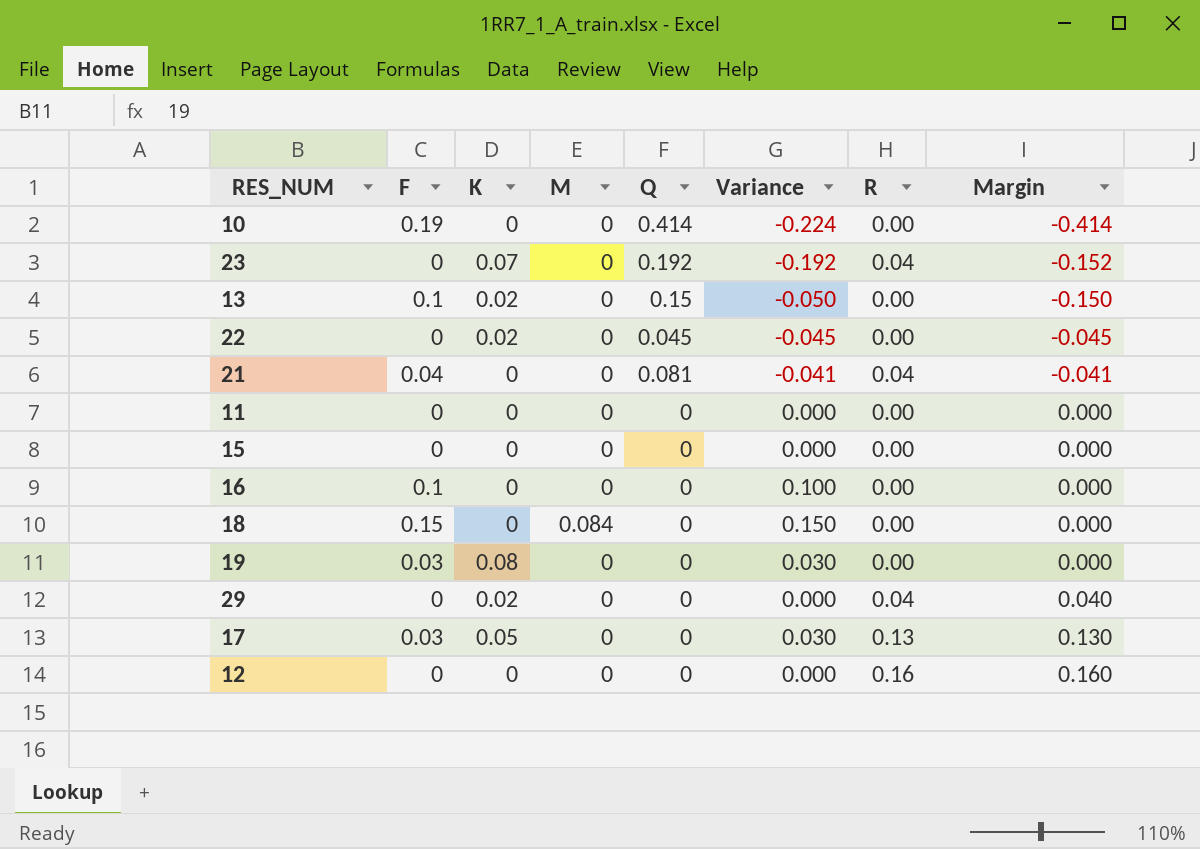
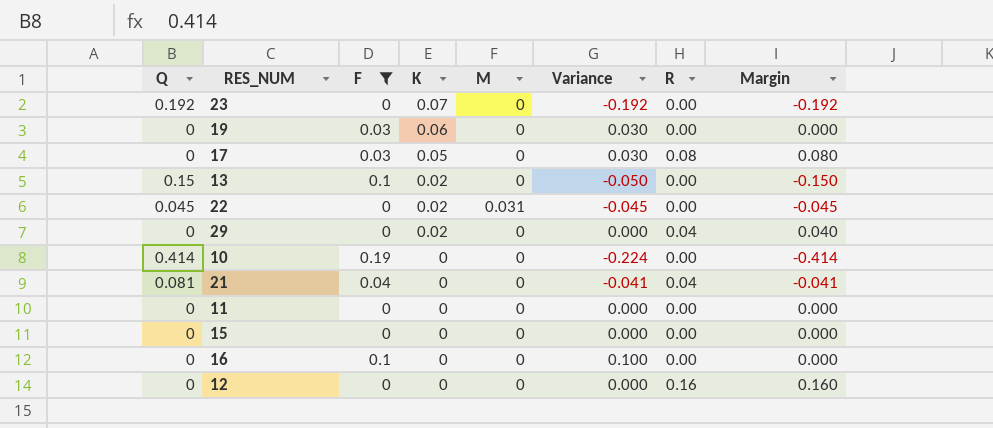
filter: none -> F != 0.15
row order: Margin ascending -> K descending
column Q | position: 5 -> 1
23 | R: 0.04 -> 0.00
23 | Margin: -0.152 -> -0.192
19 | K: 0.08 -> 0.06
17 | R: 0.13 -> 0.08
17 | Margin: 0.130 -> 0.080
22 | M: 0 -> 0.031

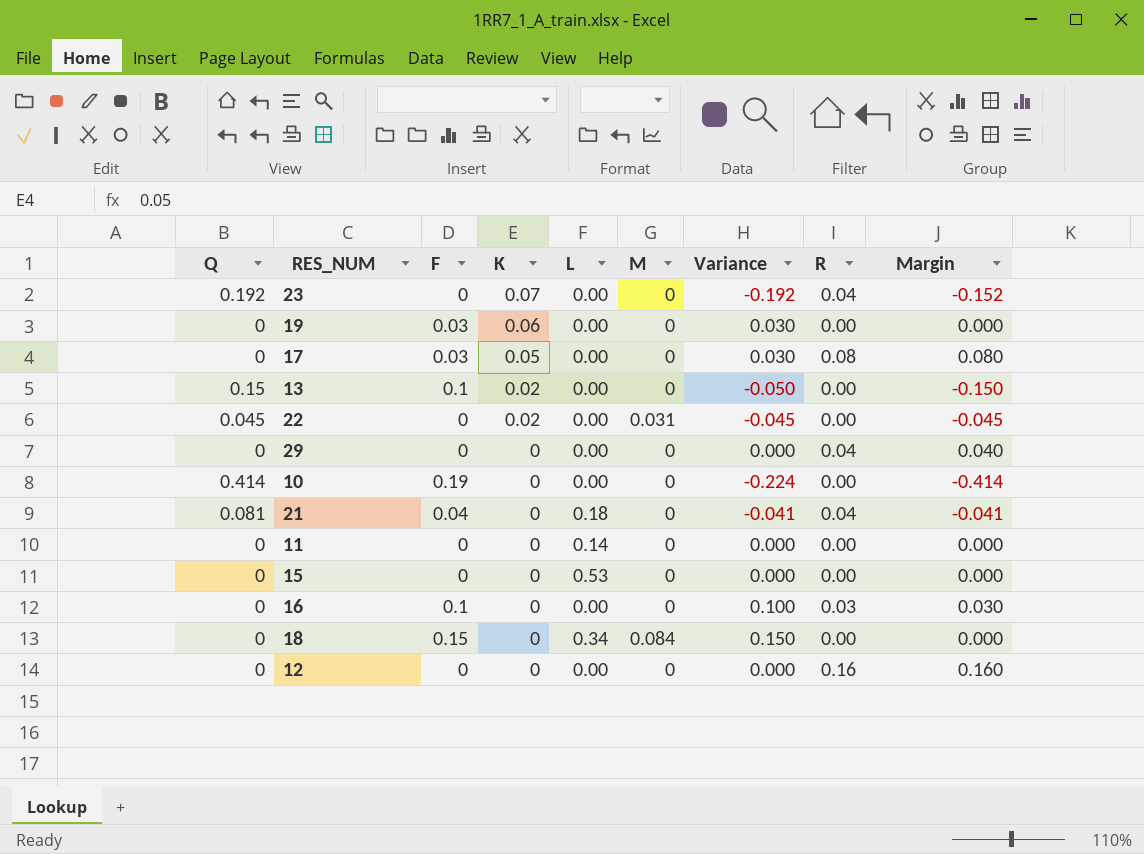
filter: F != 0.15 -> none
column L | position: none -> 5
23 | R: 0.00 -> 0.04
23 | Margin: -0.192 -> -0.152
29 | K: 0.02 -> 0
16 | R: 0.00 -> 0.03
16 | Margin: 0.000 -> 0.030

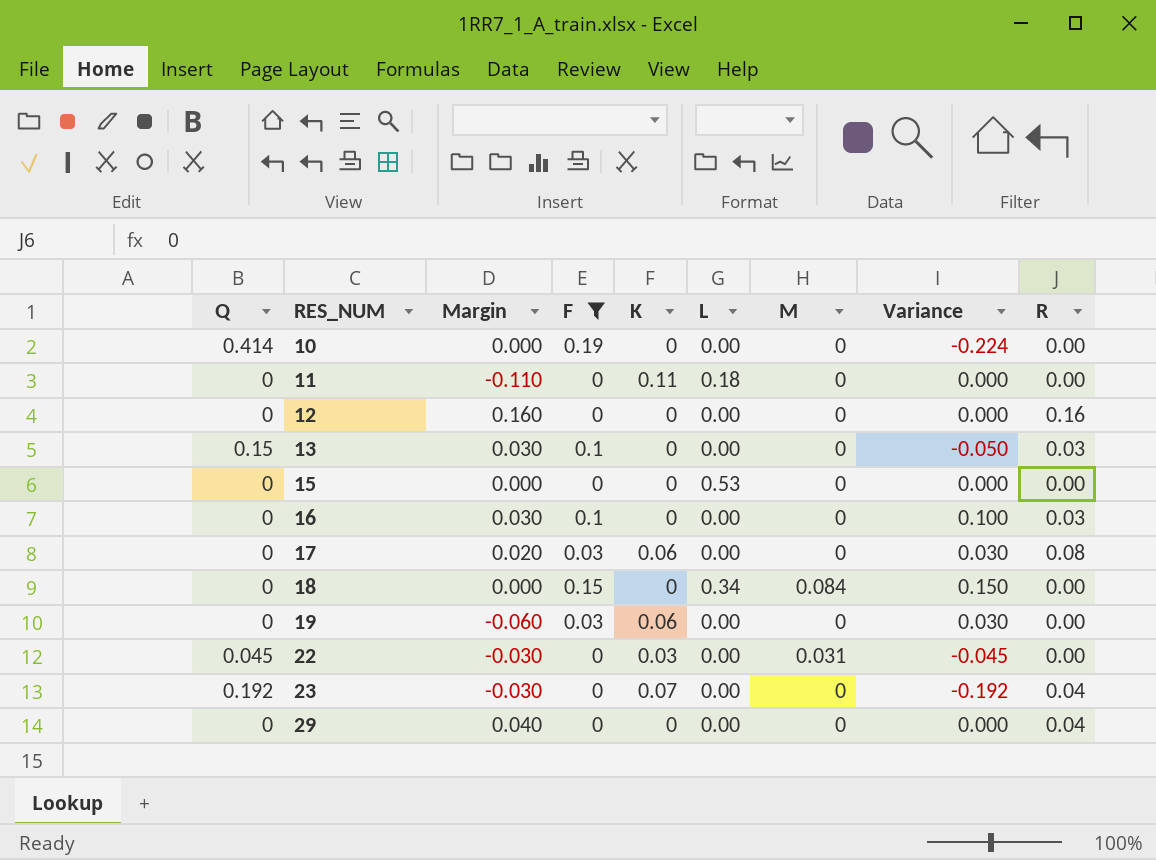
filter: none -> F != 0.04
row order: K descending -> RES_NUM ascending
column Margin | formula: [R] - [Q] -> [R] - [K]
column Margin | position: 9 -> 3
11 | K: 0 -> 0.11
11 | L: 0.14 -> 0.18
13 | K: 0.02 -> 0
13 | R: 0.00 -> 0.03
17 | K: 0.05 -> 0.06
22 | K: 0.02 -> 0.03

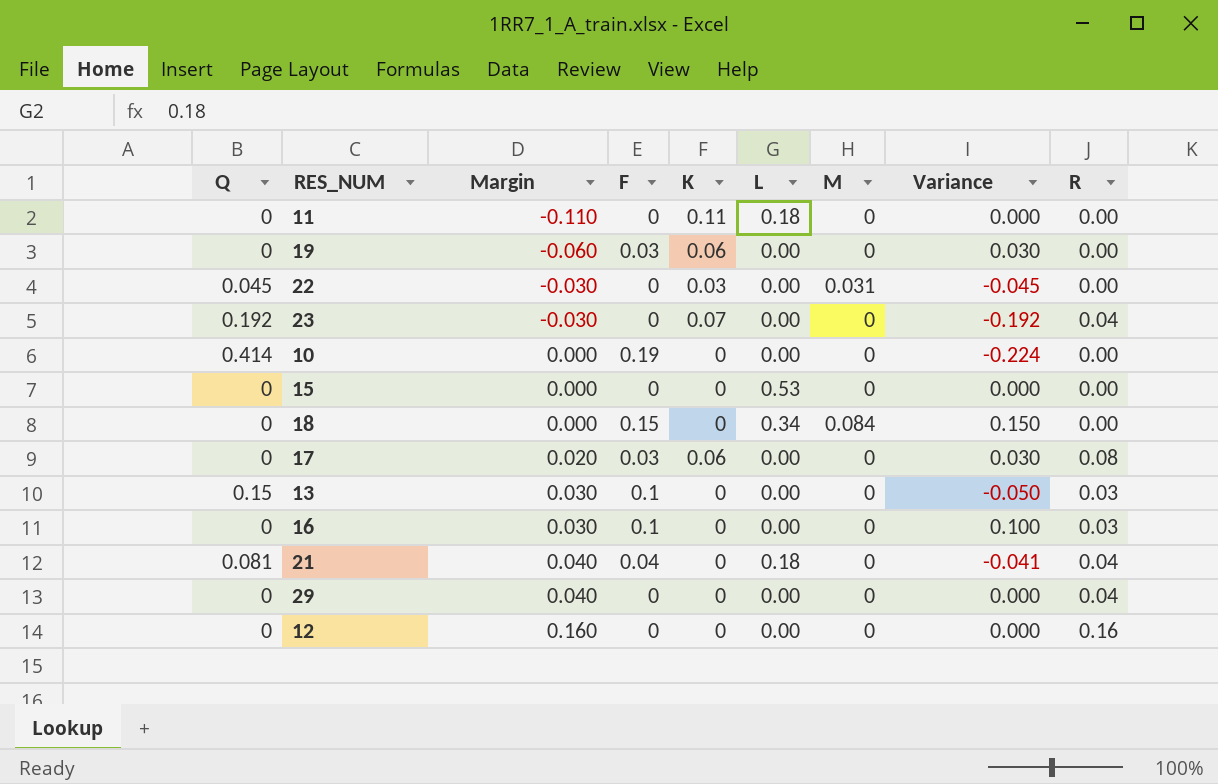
filter: F != 0.04 -> none
row order: RES_NUM ascending -> Margin ascending

